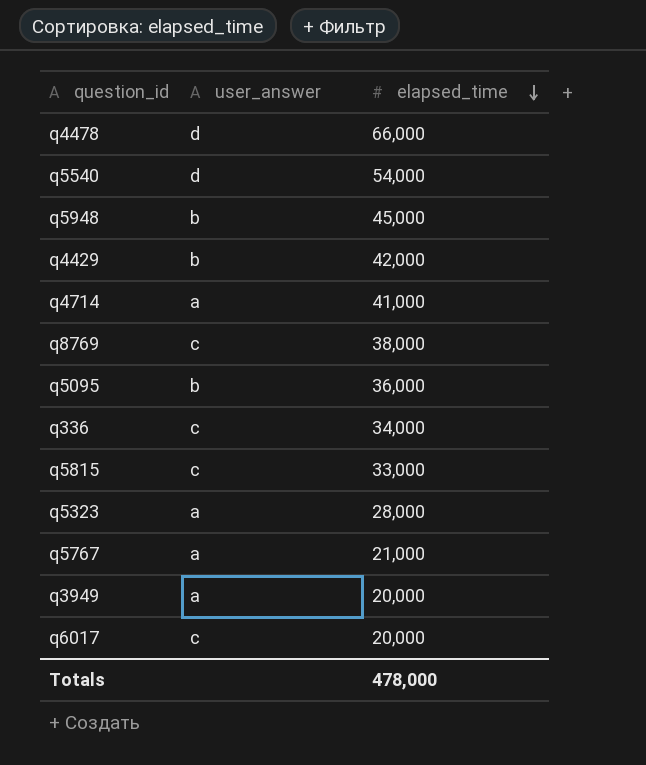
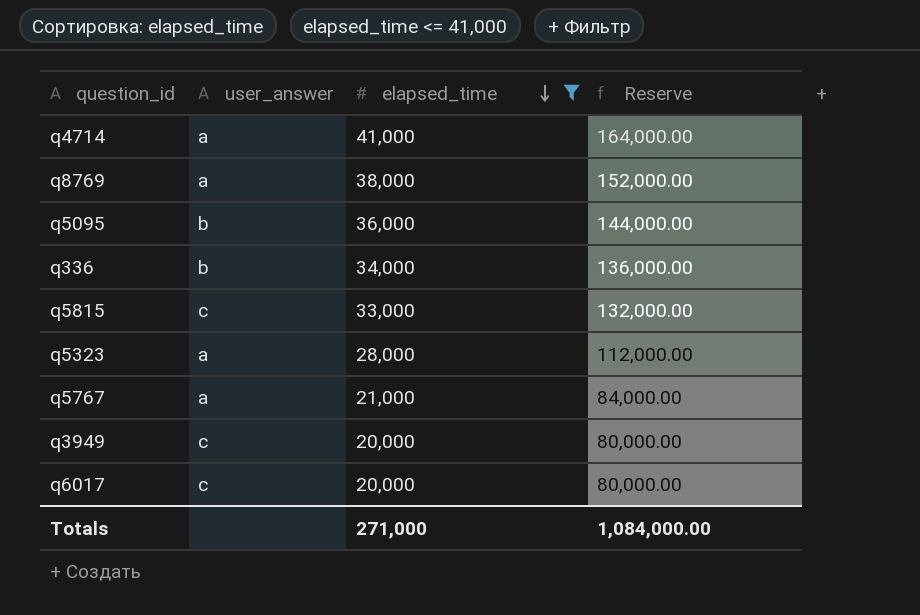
filter: none -> elapsed_time <= 41,000
column Reserve | formula: none -> [elapsed_time] * 4
q8769 | user_answer: c -> a
q336 | user_answer: c -> b
q3949 | user_answer: a -> c
Totals | elapsed_time: 478,000 -> 271,000

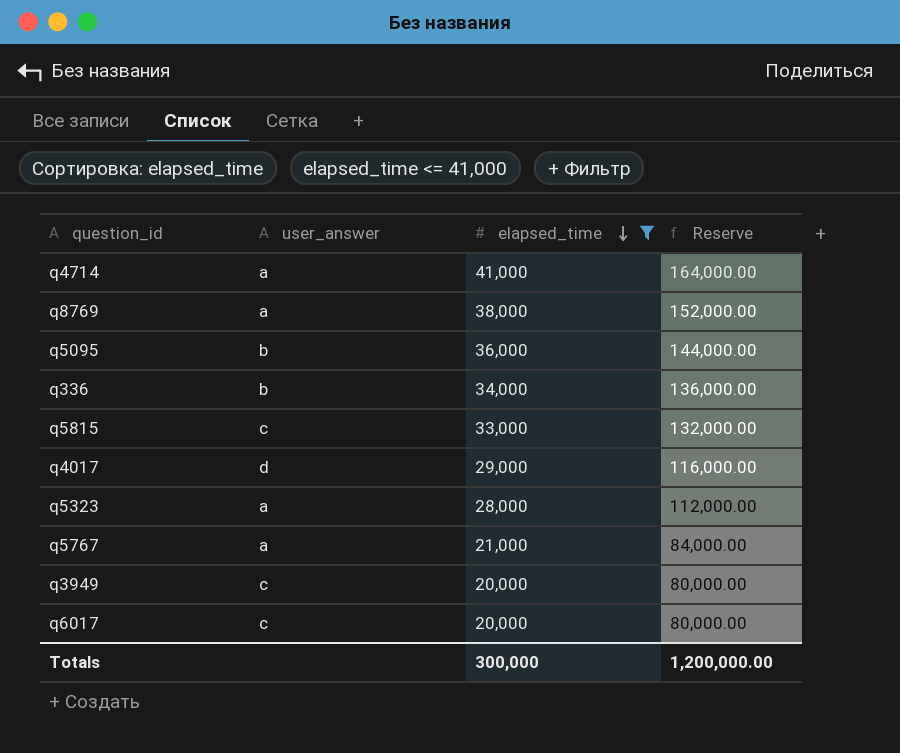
row q4017: none -> d | 29,000 | 116,000.00
Totals | elapsed_time: 271,000 -> 300,000
Totals | Reserve: 1,084,000.00 -> 1,200,000.00

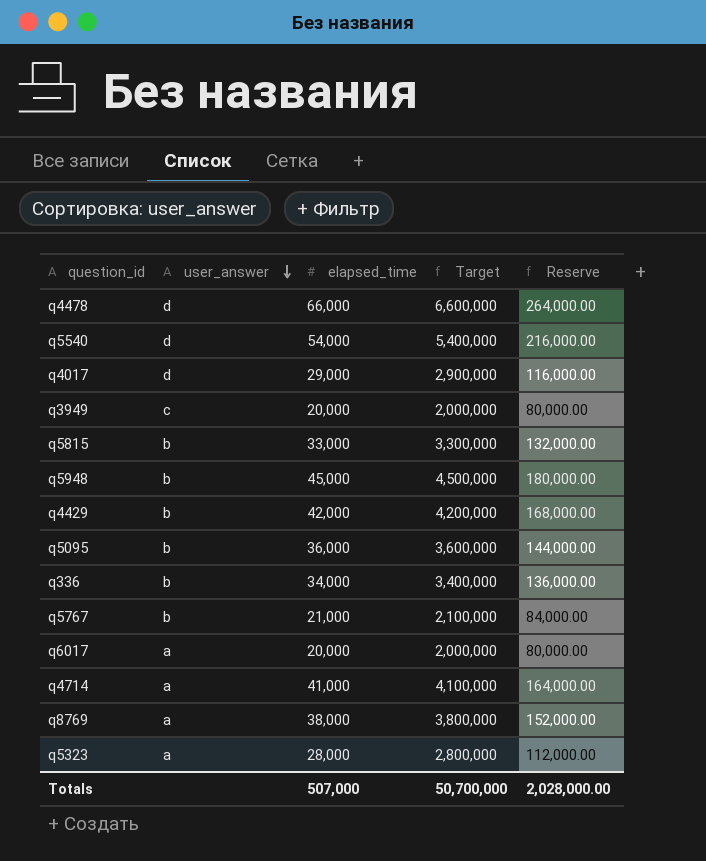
filter: elapsed_time <= 41,000 -> none
row order: elapsed_time descending -> user_answer descending
column Target | formula: none -> [elapsed_time] * 100
q5815 | user_answer: c -> b
q5767 | user_answer: a -> b
q6017 | user_answer: c -> a
Totals | elapsed_time: 300,000 -> 507,000
Totals | Reserve: 1,200,000.00 -> 2,028,000.00

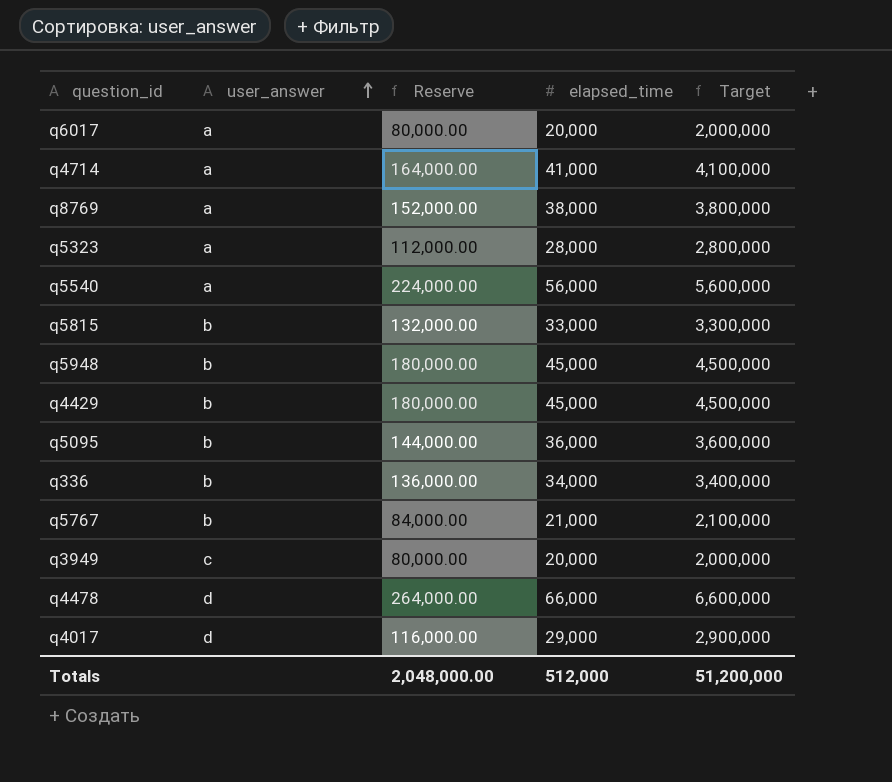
row order: user_answer descending -> user_answer ascending
column Reserve | position: 5 -> 3
q5540 | user_answer: d -> a
q5540 | Reserve: 216,000.00 -> 224,000.00
q5540 | elapsed_time: 54,000 -> 56,000
q5540 | Target: 5,400,000 -> 5,600,000
q4429 | Reserve: 168,000.00 -> 180,000.00
q4429 | elapsed_time: 42,000 -> 45,000
q4429 | Target: 4,200,000 -> 4,500,000
Totals | Reserve: 2,028,000.00 -> 2,048,000.00
Totals | elapsed_time: 507,000 -> 512,000
Totals | Target: 50,700,000 -> 51,200,000

